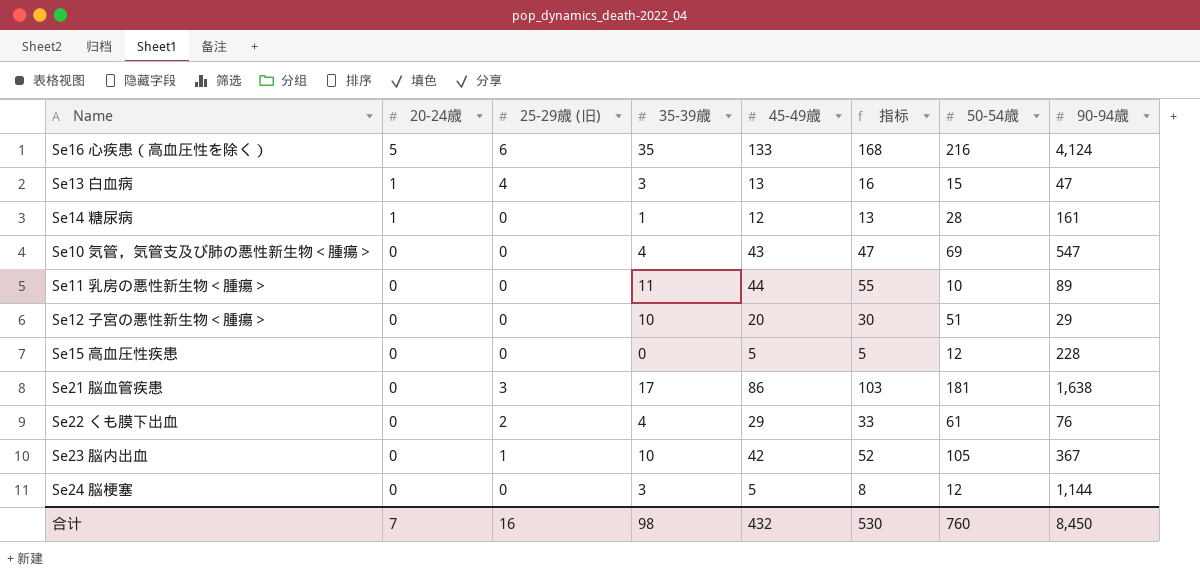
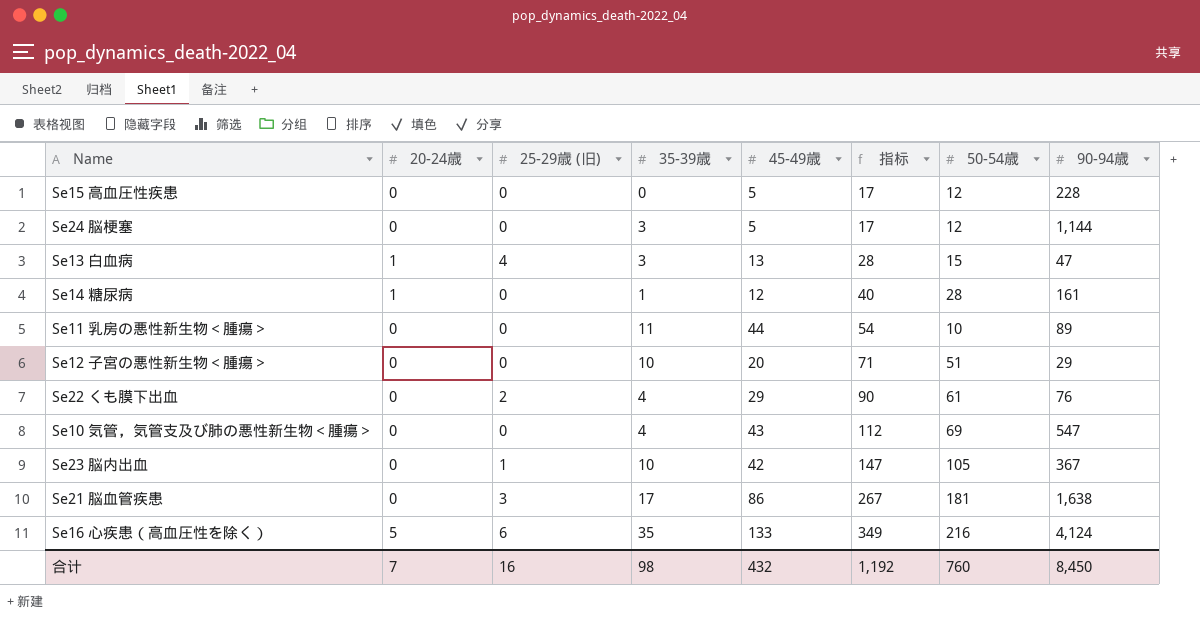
row order: 20-24歳 descending -> 指标 ascending
column 指标 | formula: [35-39歳] + [45-49歳] -> [45-49歳] + [50-54歳]
合计 | 指标: 530 -> 1,192

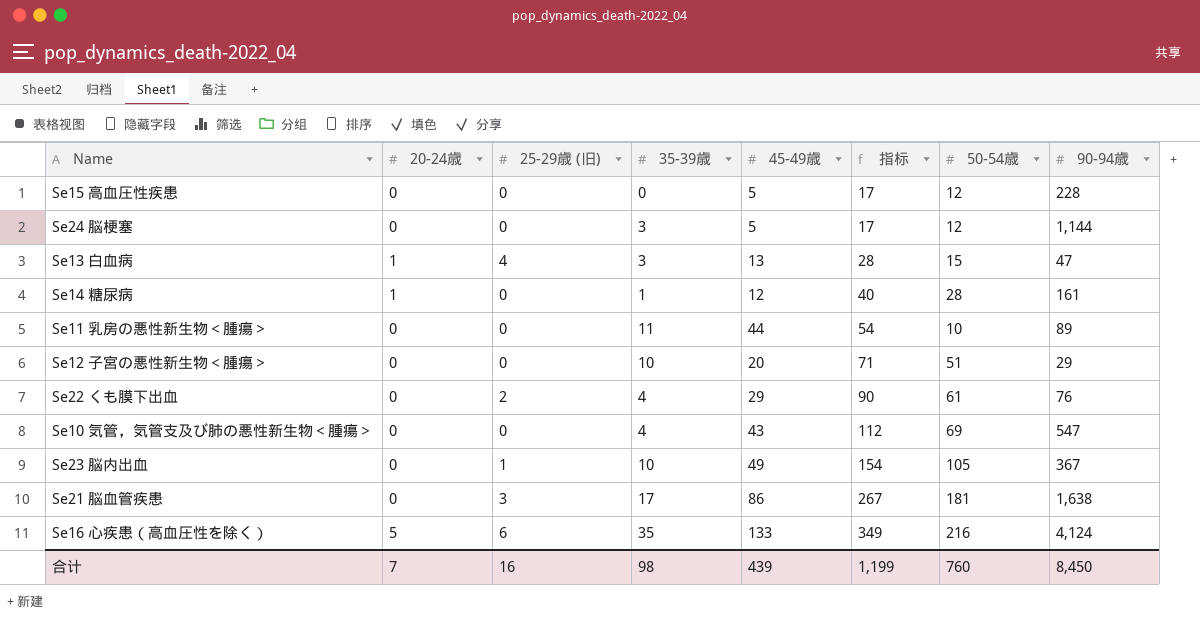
Se23 脳内出血 | 45-49歳: 42 -> 49
Se23 脳内出血 | 指标: 147 -> 154
合计 | 45-49歳: 432 -> 439
合计 | 指标: 1,192 -> 1,199

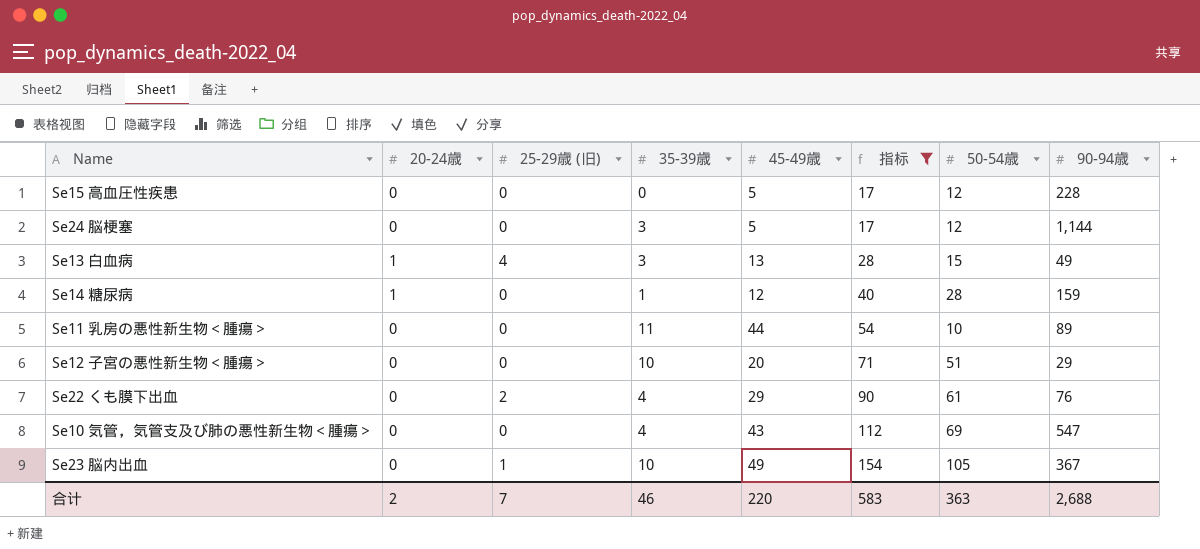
filter: none -> 指标 <= 154
Se13 白血病 | 90-94歳: 47 -> 49
Se14 糖尿病 | 90-94歳: 161 -> 159
合计 | 20-24歳: 7 -> 2
合计 | 25-29歳 (旧): 16 -> 7
合计 | 35-39歳: 98 -> 46
合计 | 45-49歳: 439 -> 220
合计 | 指标: 1,199 -> 583
合计 | 50-54歳: 760 -> 363
合计 | 90-94歳: 8,450 -> 2,688

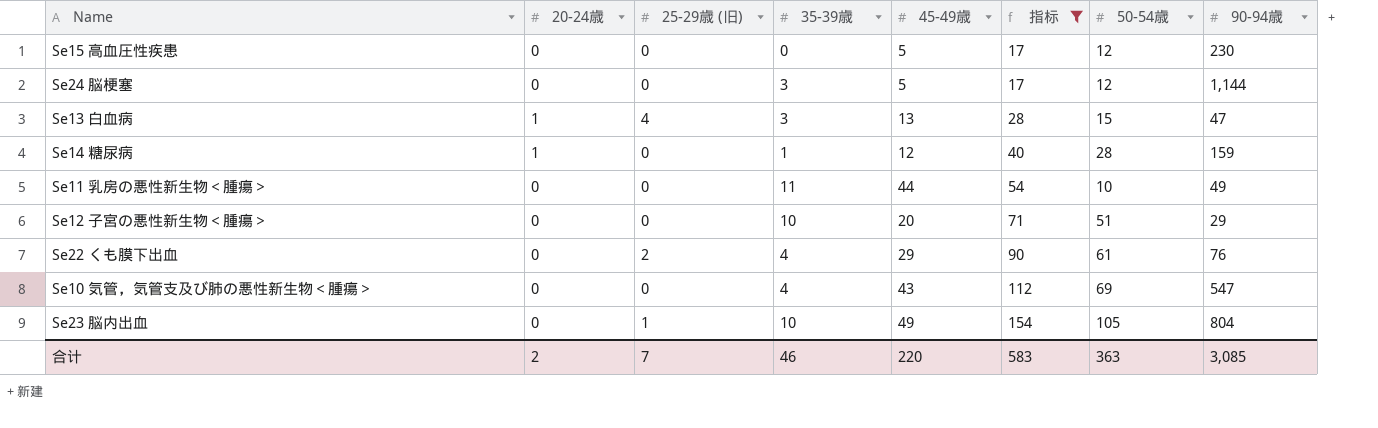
Se15 高血圧性疾患 | 90-94歳: 228 -> 230
Se13 白血病 | 90-94歳: 49 -> 47
Se11 乳房の悪性新生物＜腫瘍＞ | 90-94歳: 89 -> 49
Se23 脳内出血 | 90-94歳: 367 -> 804
合计 | 90-94歳: 2,688 -> 3,085

